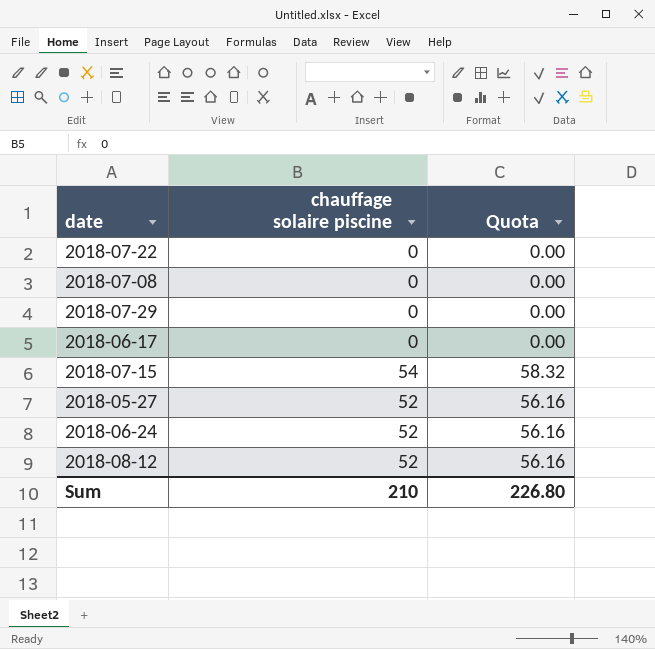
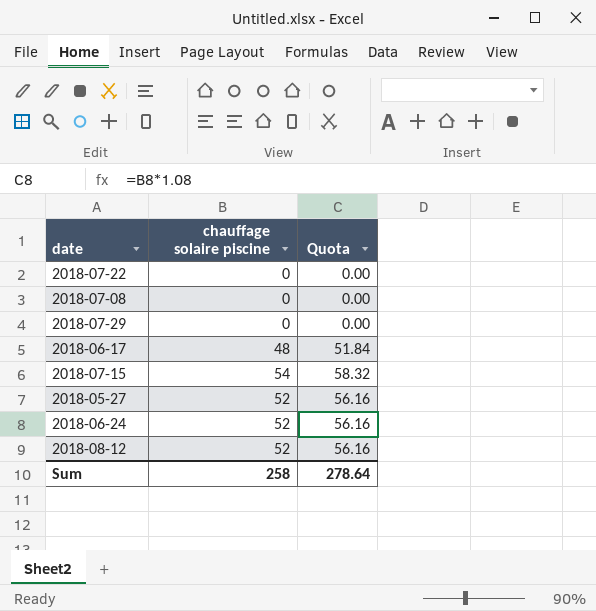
2018-06-17 | chauffage solaire piscine: 0 -> 48
2018-06-17 | Quota: 0.00 -> 51.84
Sum | chauffage solaire piscine: 210 -> 258
Sum | Quota: 226.80 -> 278.64

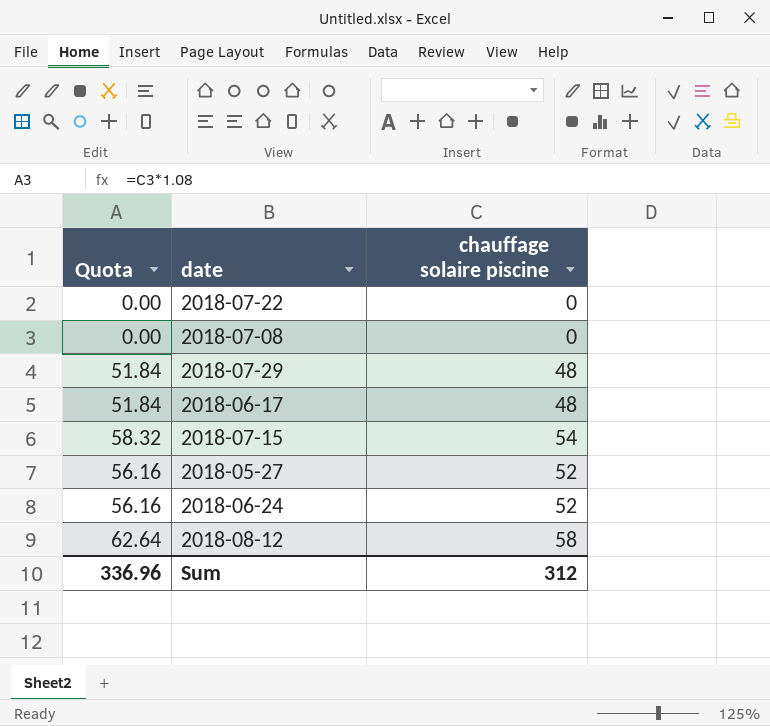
column Quota | position: 3 -> 1
2018-07-29 | Quota: 0.00 -> 51.84
2018-07-29 | chauffage solaire piscine: 0 -> 48
2018-08-12 | Quota: 56.16 -> 62.64
2018-08-12 | chauffage solaire piscine: 52 -> 58
Sum | Quota: 278.64 -> 336.96
Sum | chauffage solaire piscine: 258 -> 312

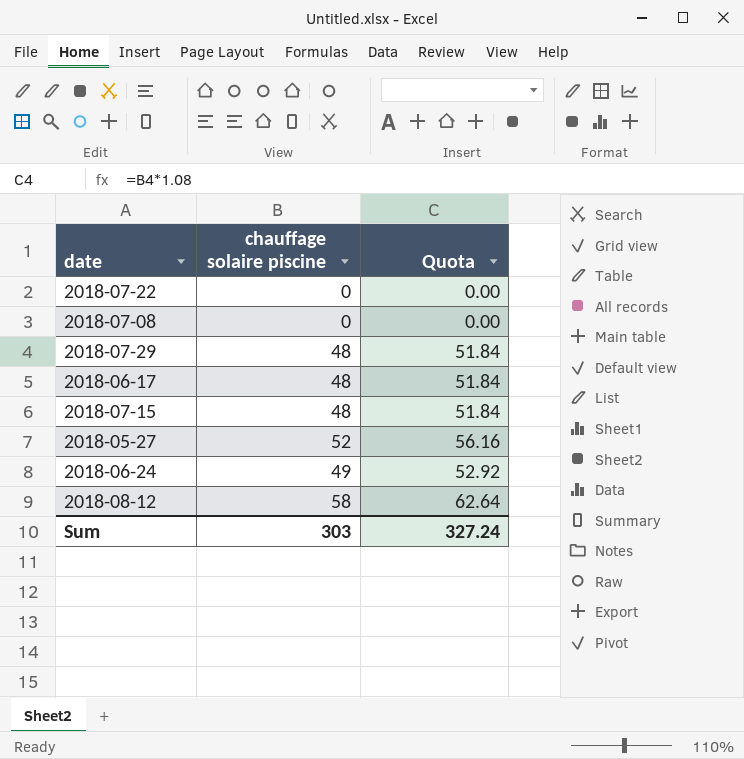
column Quota | position: 1 -> 3
2018-07-15 | chauffage solaire piscine: 54 -> 48
2018-07-15 | Quota: 58.32 -> 51.84
2018-06-24 | chauffage solaire piscine: 52 -> 49
2018-06-24 | Quota: 56.16 -> 52.92
Sum | chauffage solaire piscine: 312 -> 303
Sum | Quota: 336.96 -> 327.24

